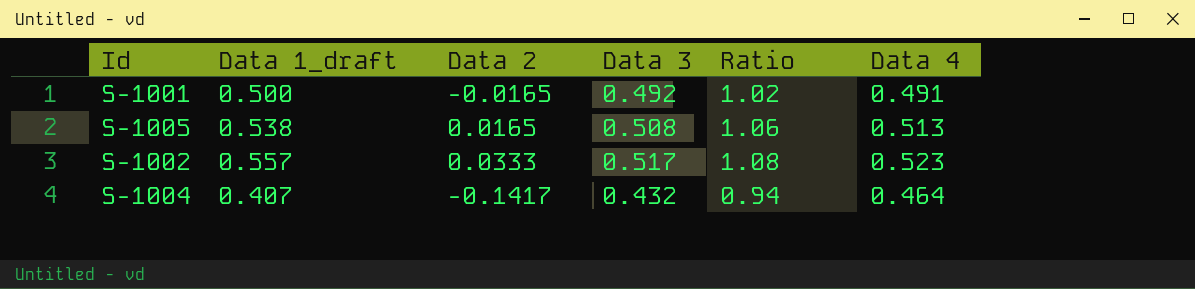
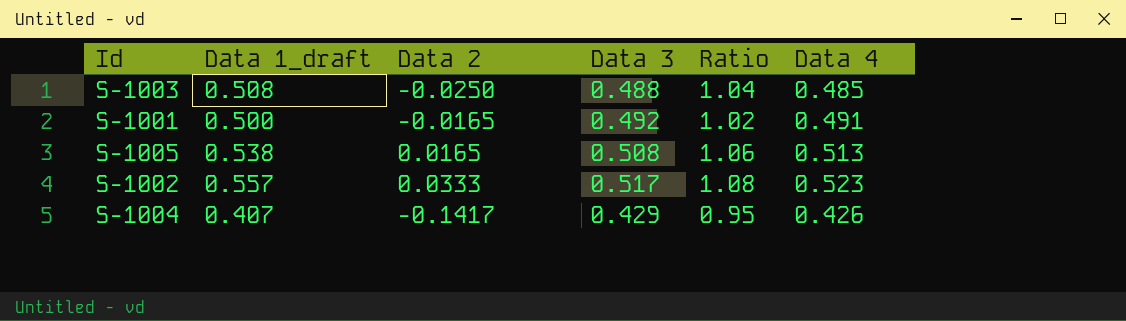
row S-1003: none -> 0.508 | -0.0250 | 0.488 | 1.04 | 0.485
S-1004 | Data 3: 0.432 -> 0.429
S-1004 | Ratio: 0.94 -> 0.95
S-1004 | Data 4: 0.464 -> 0.426

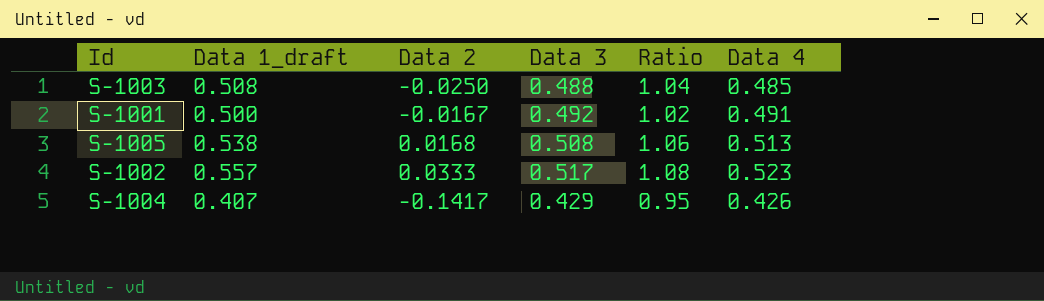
S-1001 | Data 2: -0.0165 -> -0.0167
S-1005 | Data 2: 0.0165 -> 0.0168

